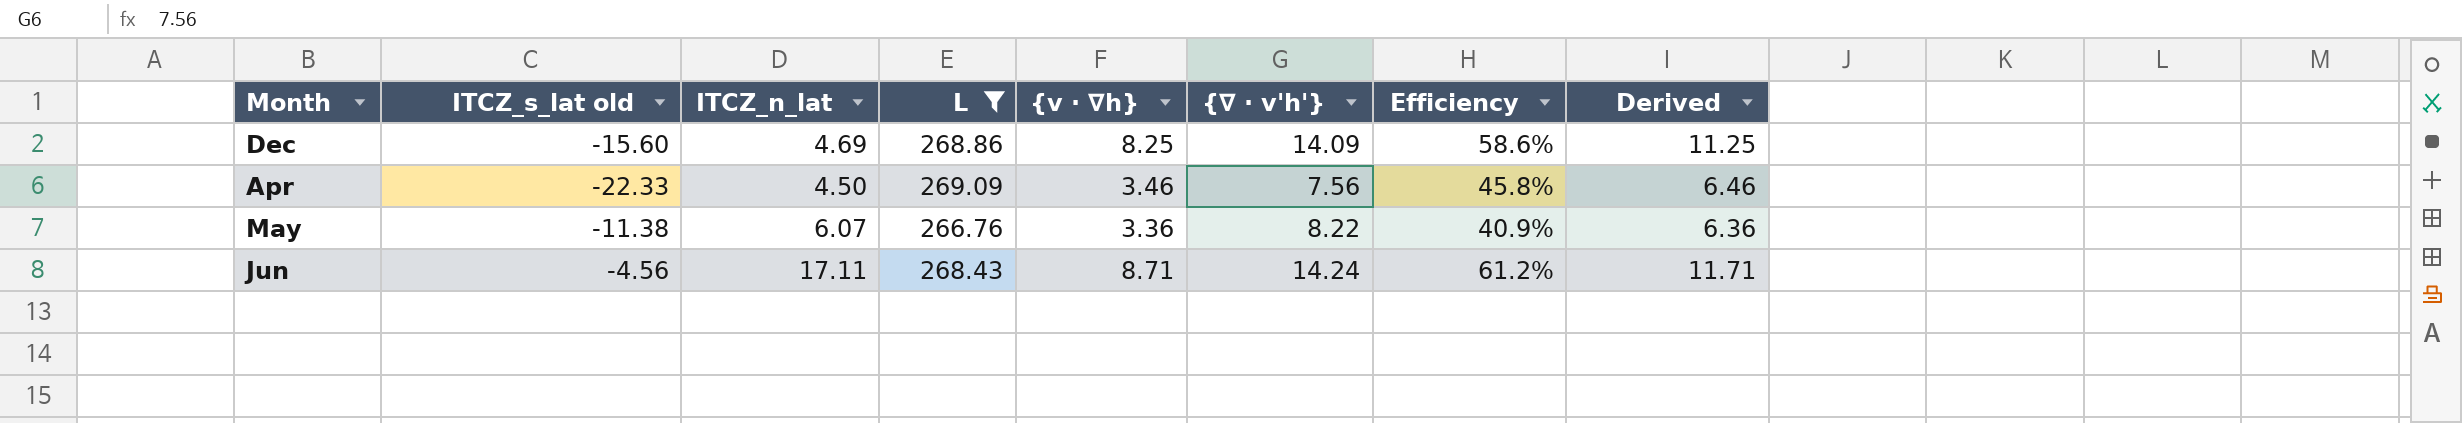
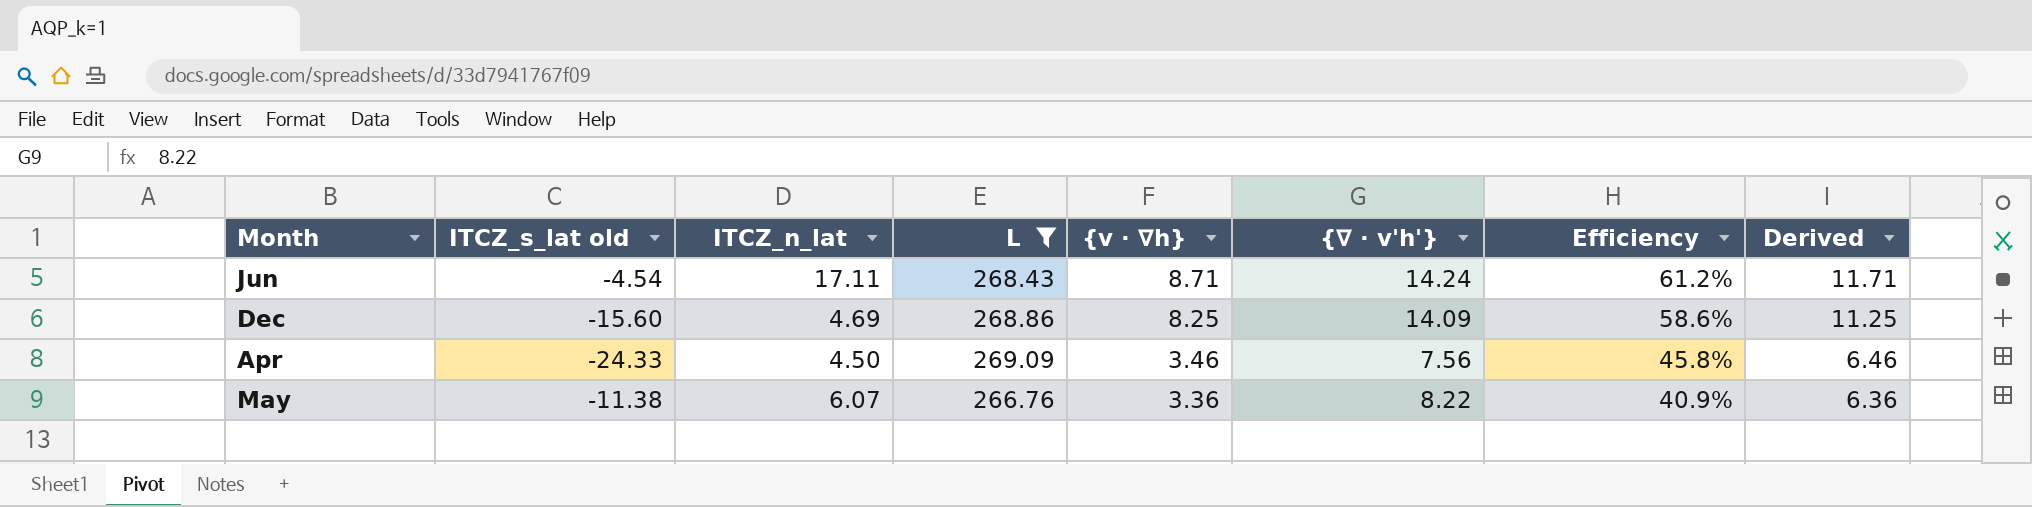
row order: none -> {v · ∇h} descending
Jun | ITCZ_s_lat old: -4.56 -> -4.54
Apr | ITCZ_s_lat old: -22.33 -> -24.33

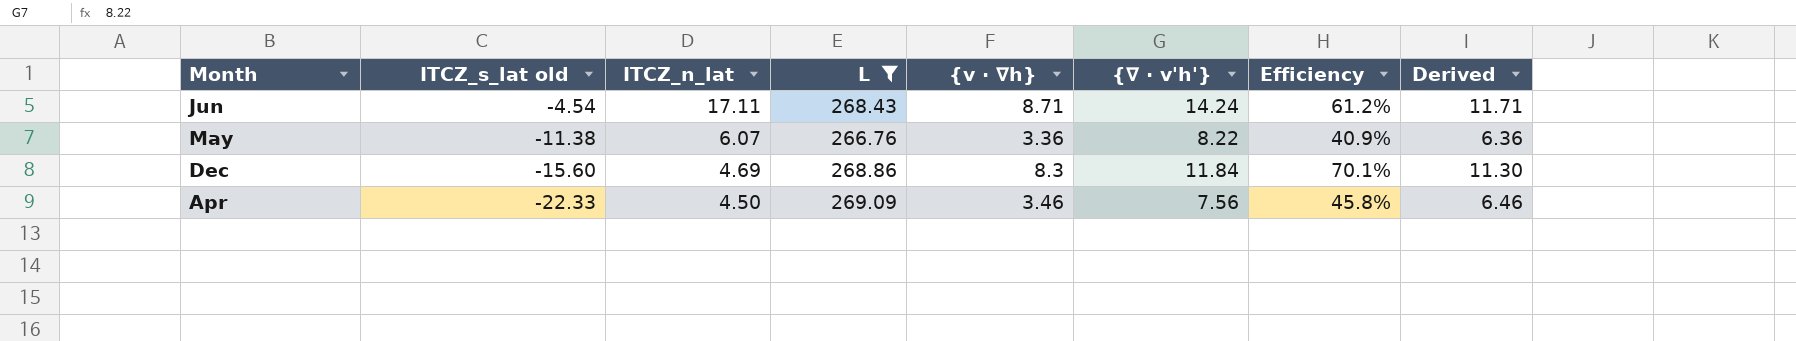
row order: {v · ∇h} descending -> ITCZ_s_lat old descending
Dec | {v · ∇h}: 8.25 -> 8.3
Dec | {∇ · v'h'}: 14.09 -> 11.84
Dec | Efficiency: 58.6% -> 70.1%
Dec | Derived: 11.25 -> 11.30
Apr | ITCZ_s_lat old: -24.33 -> -22.33

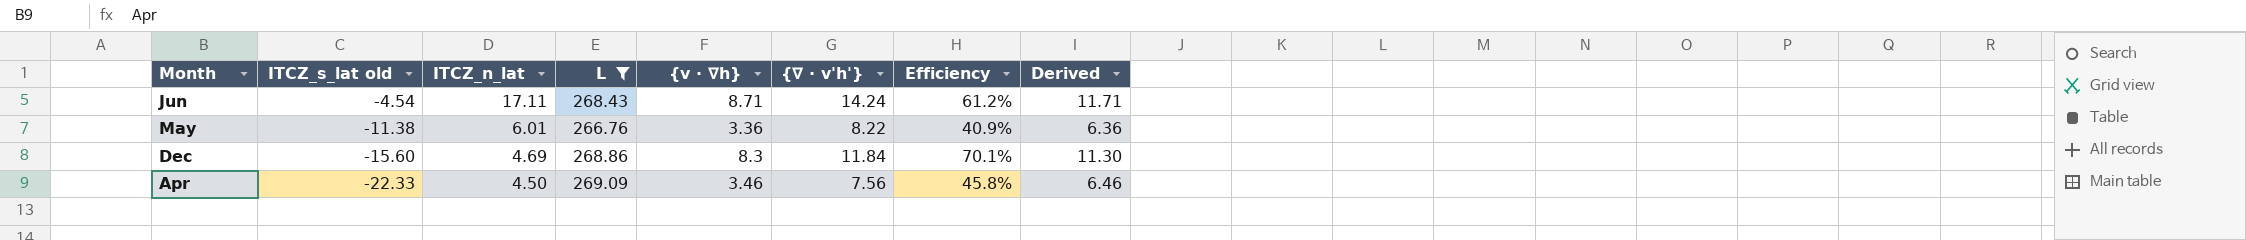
May | ITCZ_n_lat: 6.07 -> 6.01

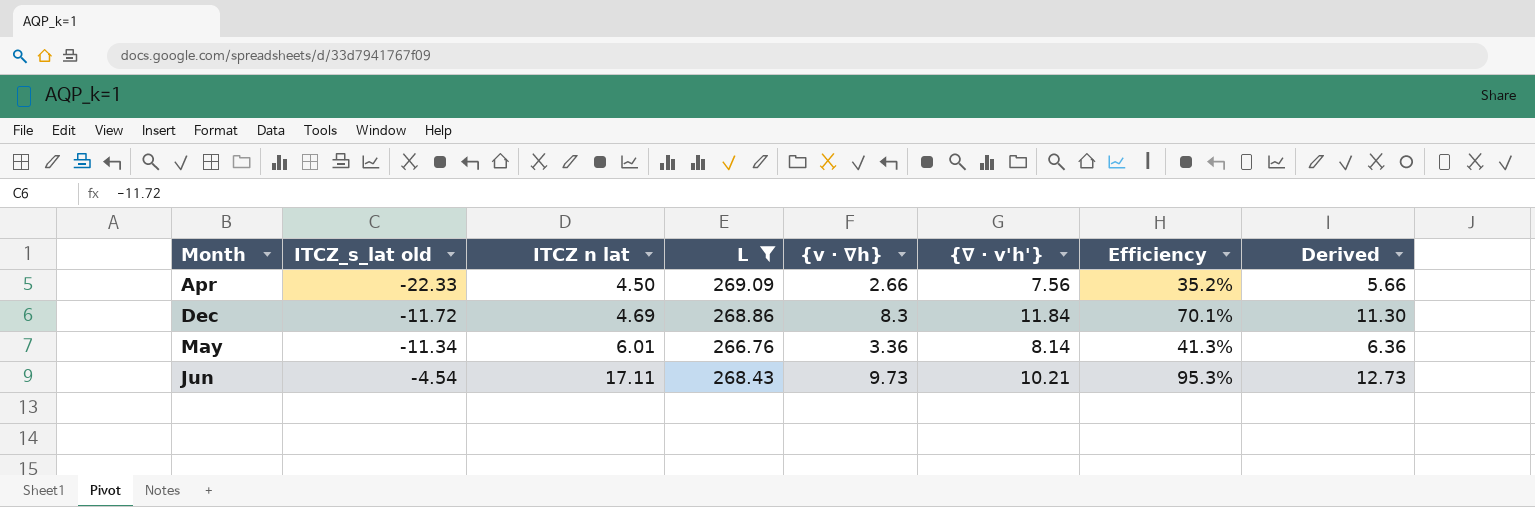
row order: ITCZ_s_lat old descending -> ITCZ_s_lat old ascending
column name: ITCZ_n_lat -> ITCZ n lat
Apr | {v · ∇h}: 3.46 -> 2.66
Apr | Efficiency: 45.8% -> 35.2%
Apr | Derived: 6.46 -> 5.66
Dec | ITCZ_s_lat old: -15.60 -> -11.72
May | ITCZ_s_lat old: -11.38 -> -11.34
May | {∇ · v'h'}: 8.22 -> 8.14
May | Efficiency: 40.9% -> 41.3%
Jun | {v · ∇h}: 8.71 -> 9.73
Jun | {∇ · v'h'}: 14.24 -> 10.21
Jun | Efficiency: 61.2% -> 95.3%
Jun | Derived: 11.71 -> 12.73

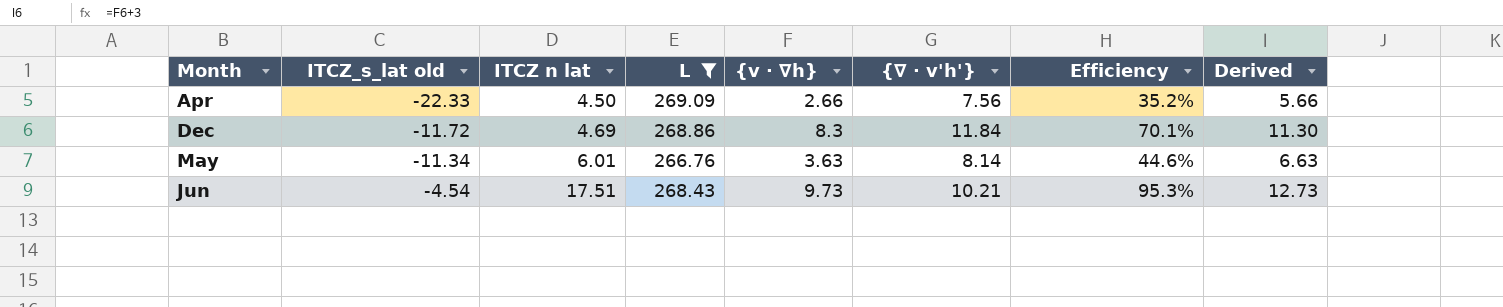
May | {v · ∇h}: 3.36 -> 3.63
May | Efficiency: 41.3% -> 44.6%
May | Derived: 6.36 -> 6.63
Jun | ITCZ n lat: 17.11 -> 17.51

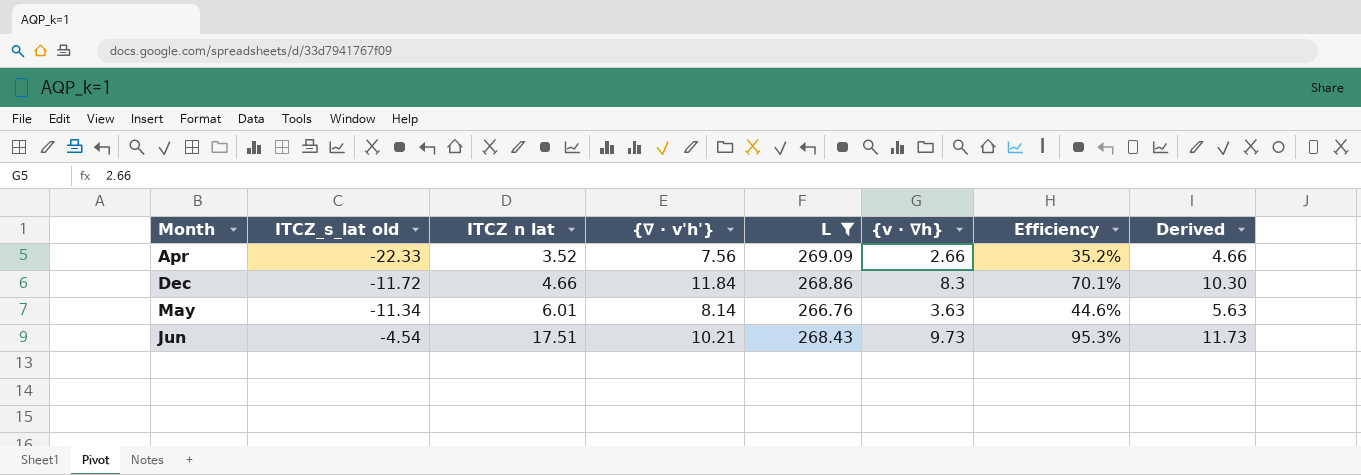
column {∇ · v'h'} | position: 6 -> 4
column Derived | formula: [{v · ∇h}] + 3 -> [{v · ∇h}] + 2
Apr | ITCZ n lat: 4.50 -> 3.52
Dec | ITCZ n lat: 4.69 -> 4.66

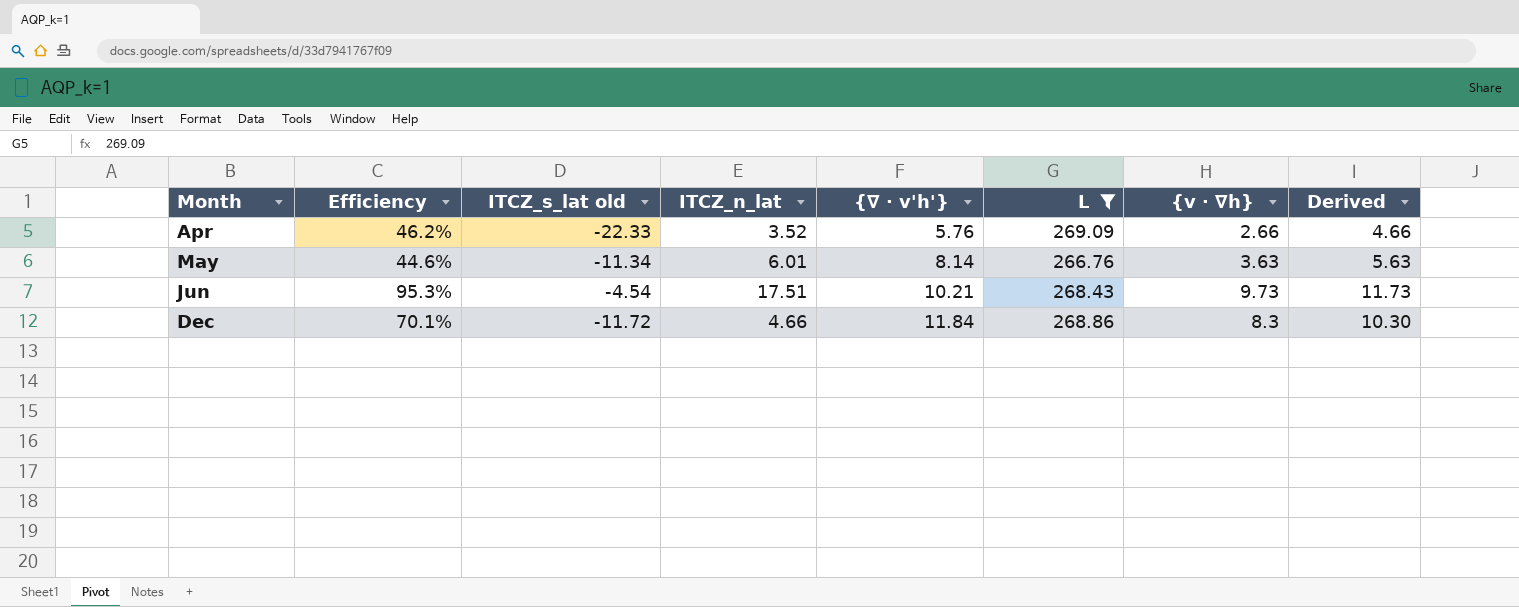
row order: ITCZ_s_lat old ascending -> Month ascending
column Efficiency | position: 7 -> 2
column name: ITCZ n lat -> ITCZ_n_lat
Apr | Efficiency: 35.2% -> 46.2%
Apr | {∇ · v'h'}: 7.56 -> 5.76

